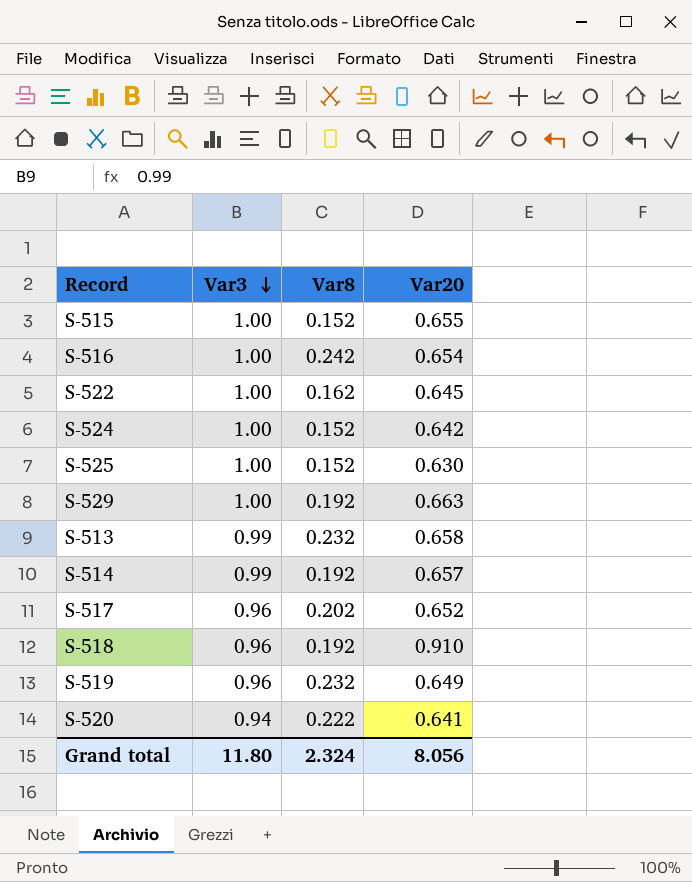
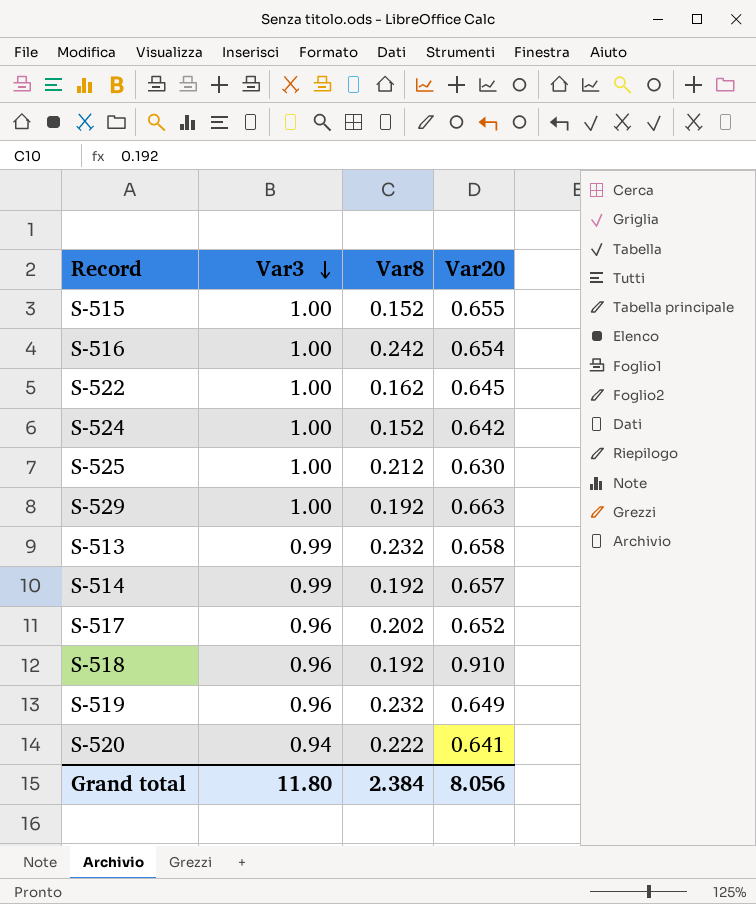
S-525 | Var8: 0.152 -> 0.212
Grand total | Var8: 2.324 -> 2.384

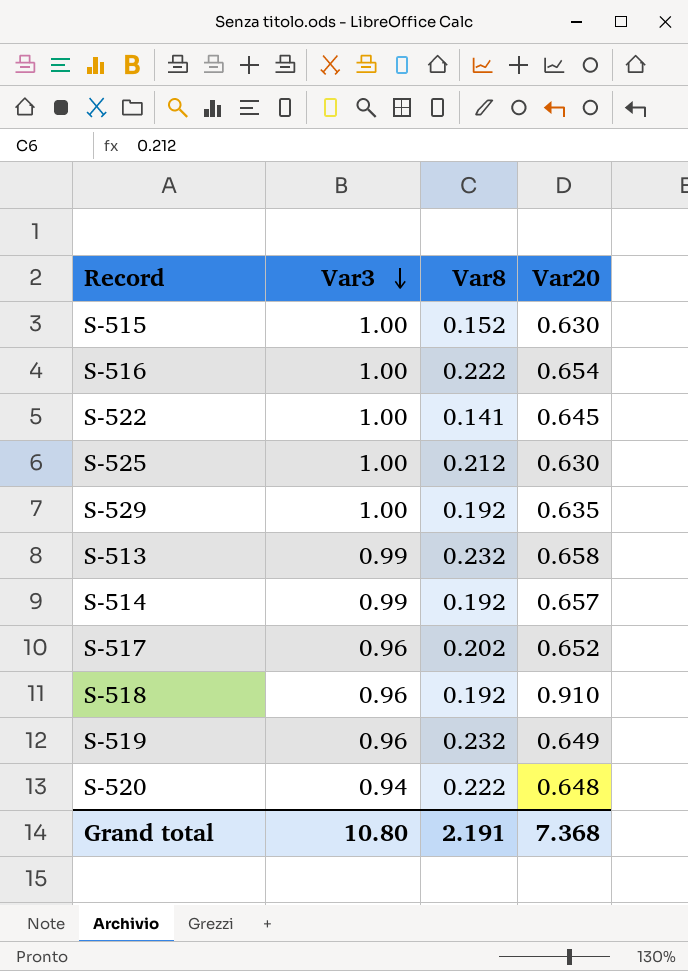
row S-524: 1.00 | 0.152 | 0.642 -> none
S-515 | Var20: 0.655 -> 0.630
S-516 | Var8: 0.242 -> 0.222
S-522 | Var8: 0.162 -> 0.141
S-529 | Var20: 0.663 -> 0.635
S-520 | Var20: 0.641 -> 0.648
Grand total | Var3: 11.80 -> 10.80
Grand total | Var8: 2.384 -> 2.191
Grand total | Var20: 8.056 -> 7.368

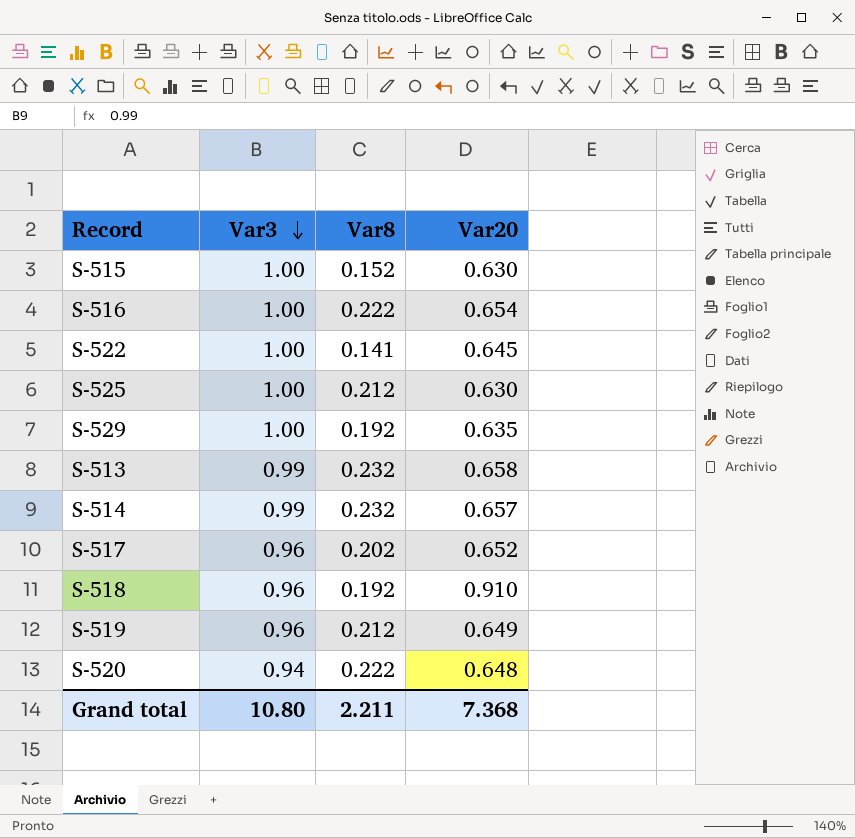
S-514 | Var8: 0.192 -> 0.232
S-519 | Var8: 0.232 -> 0.212
Grand total | Var8: 2.191 -> 2.211

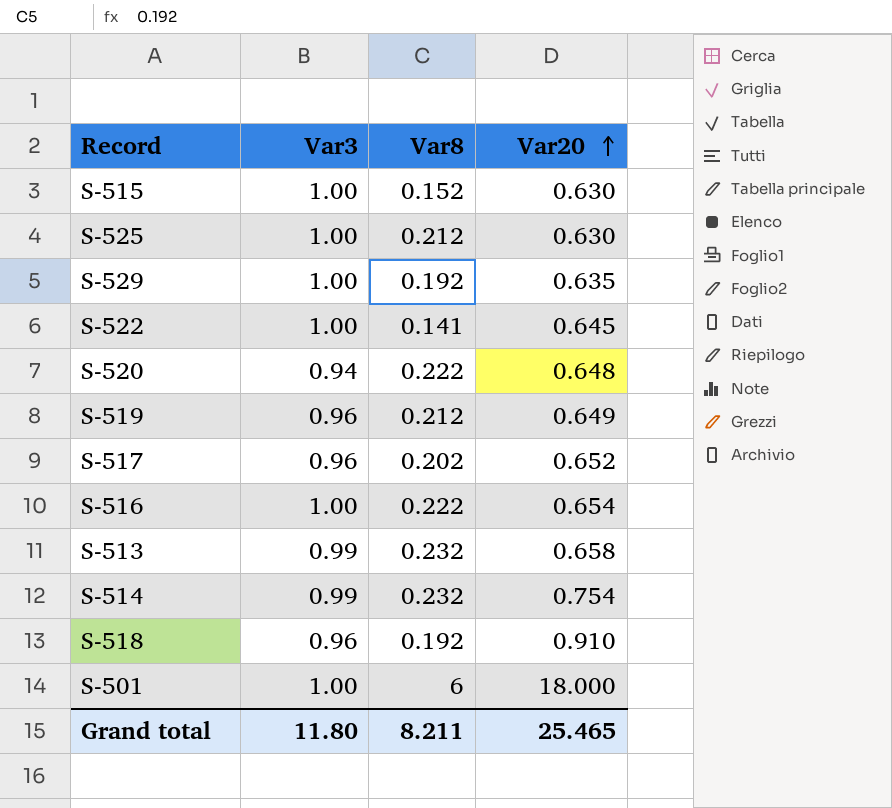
row order: Var3 descending -> Var20 ascending
S-514 | Var20: 0.657 -> 0.754
row S-501: none -> 1.00 | 6 | 18.000
Grand total | Var3: 10.80 -> 11.80
Grand total | Var8: 2.211 -> 8.211
Grand total | Var20: 7.368 -> 25.465

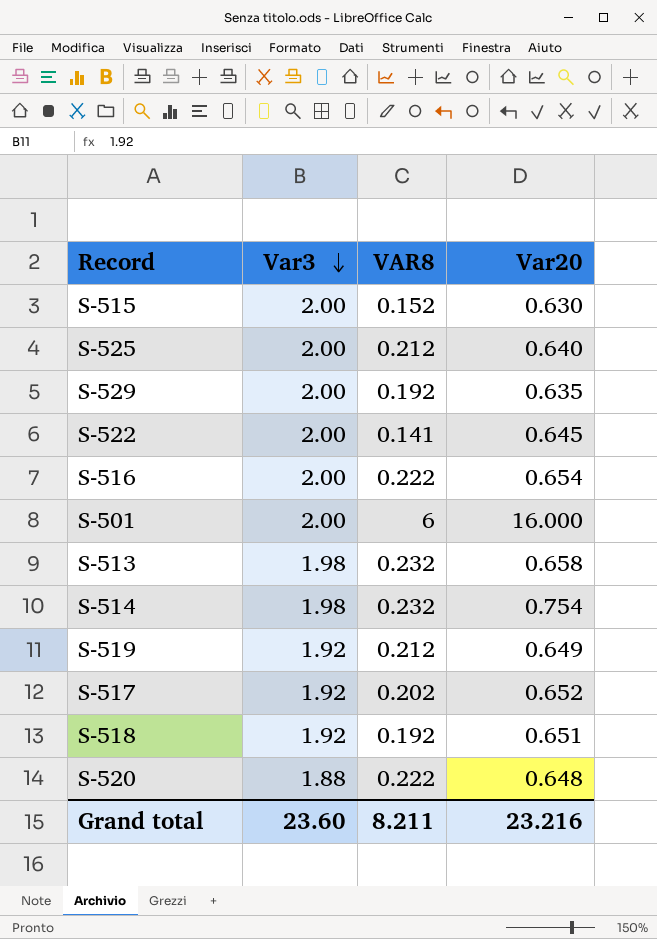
row order: Var20 ascending -> Var3 descending
column name: Var8 -> VAR8
S-515 | Var3: 1.00 -> 2.00
S-525 | Var3: 1.00 -> 2.00
S-525 | Var20: 0.630 -> 0.640
S-529 | Var3: 1.00 -> 2.00
S-522 | Var3: 1.00 -> 2.00
S-516 | Var3: 1.00 -> 2.00
S-501 | Var3: 1.00 -> 2.00
S-501 | Var20: 18.000 -> 16.000
S-513 | Var3: 0.99 -> 1.98
S-514 | Var3: 0.99 -> 1.98
S-519 | Var3: 0.96 -> 1.92
S-517 | Var3: 0.96 -> 1.92
S-518 | Var3: 0.96 -> 1.92
S-518 | Var20: 0.910 -> 0.651
S-520 | Var3: 0.94 -> 1.88
Grand total | Var3: 11.80 -> 23.60
Grand total | Var20: 25.465 -> 23.216

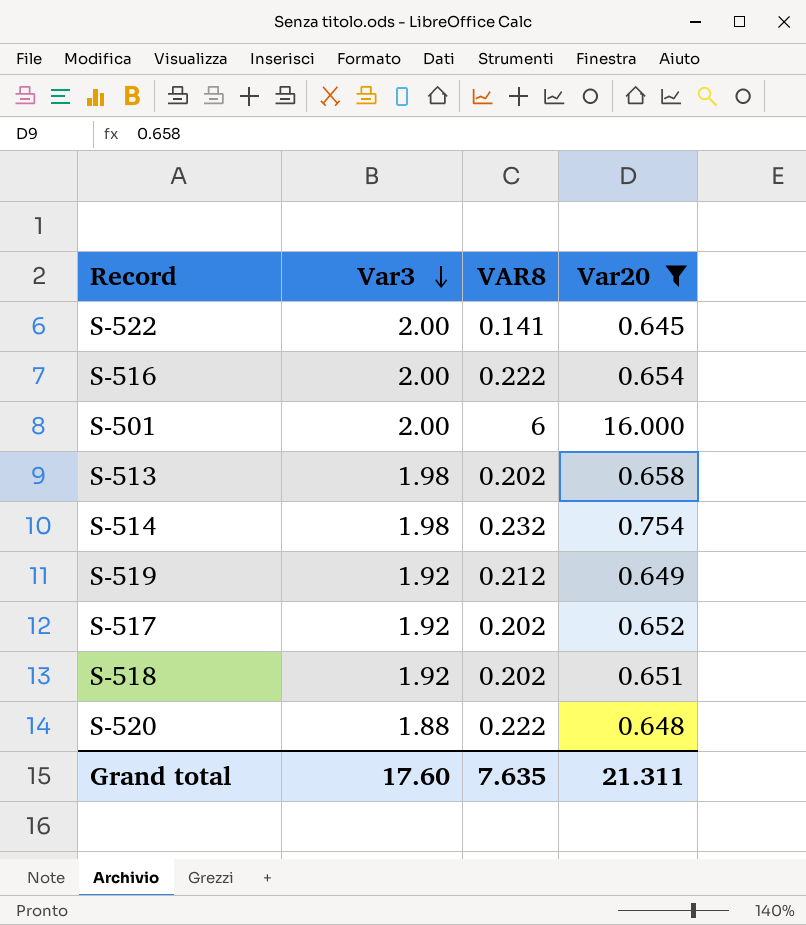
filter: none -> Var20 >= 0.645
S-513 | VAR8: 0.232 -> 0.202
S-518 | VAR8: 0.192 -> 0.202
Grand total | Var3: 23.60 -> 17.60
Grand total | VAR8: 8.211 -> 7.635
Grand total | Var20: 23.216 -> 21.311

